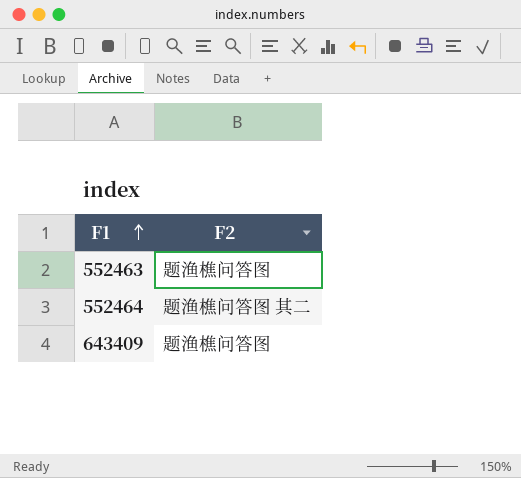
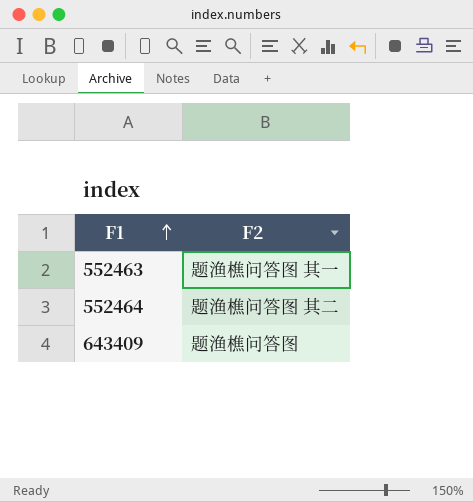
552463 | F2: 题渔樵问答图 -> 题渔樵问答图 其一

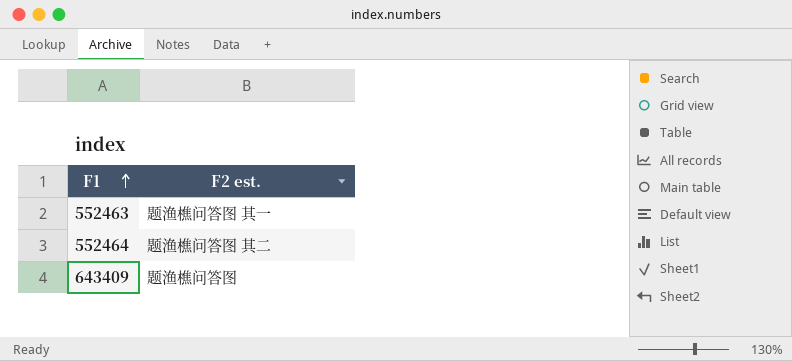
column name: F2 -> F2 est.

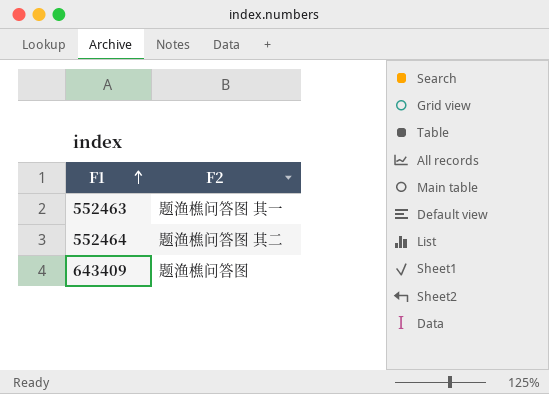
column name: F2 est. -> F2

